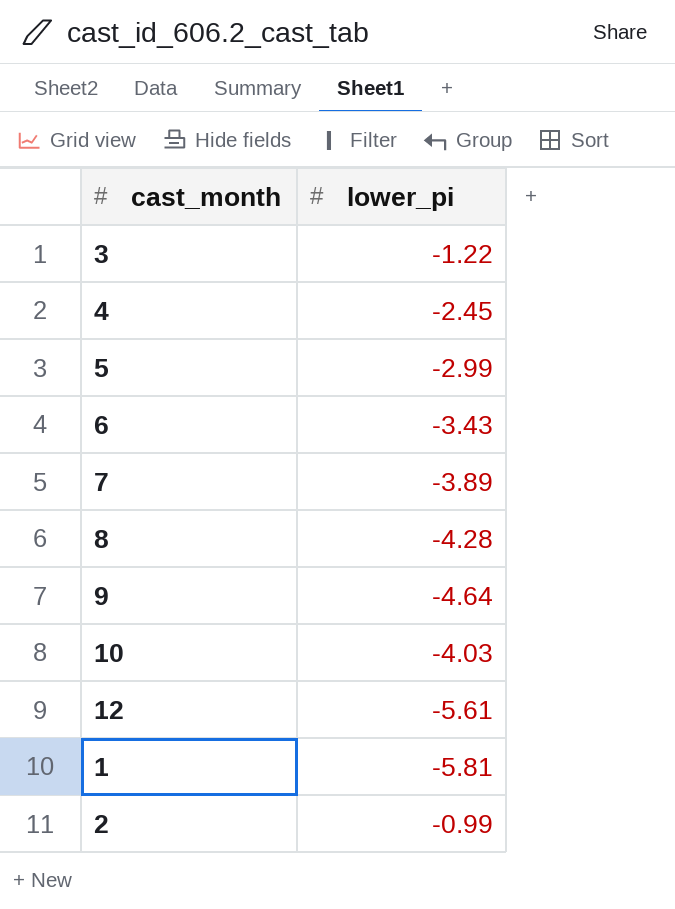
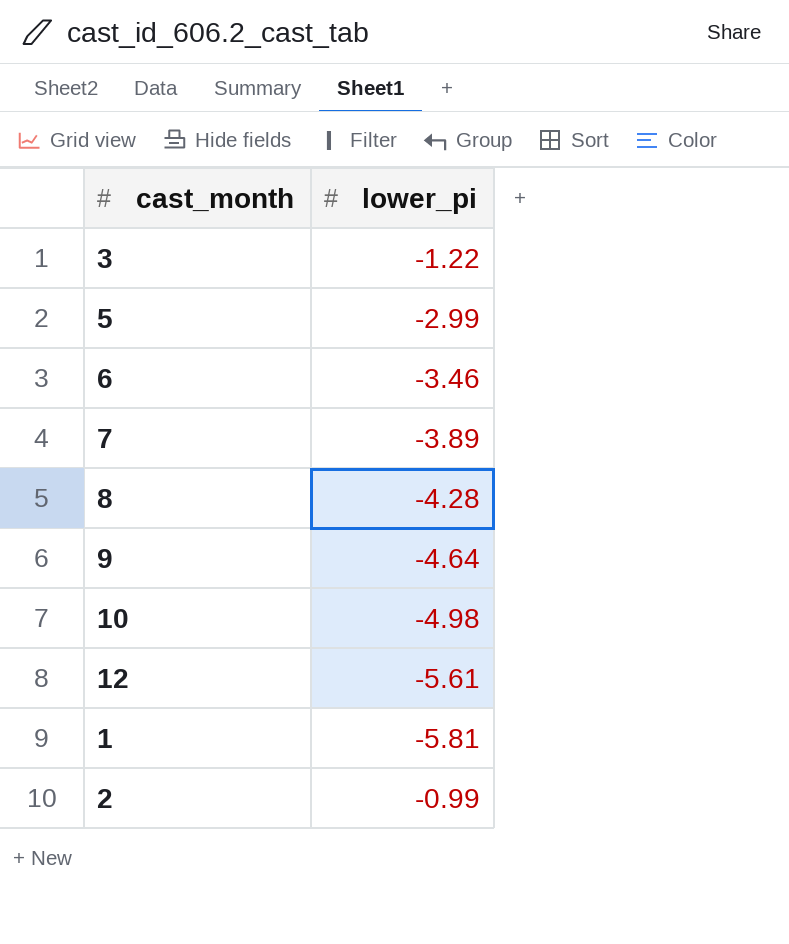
row 4: -2.45 -> none
6 | lower_pi: -3.43 -> -3.46
10 | lower_pi: -4.03 -> -4.98

